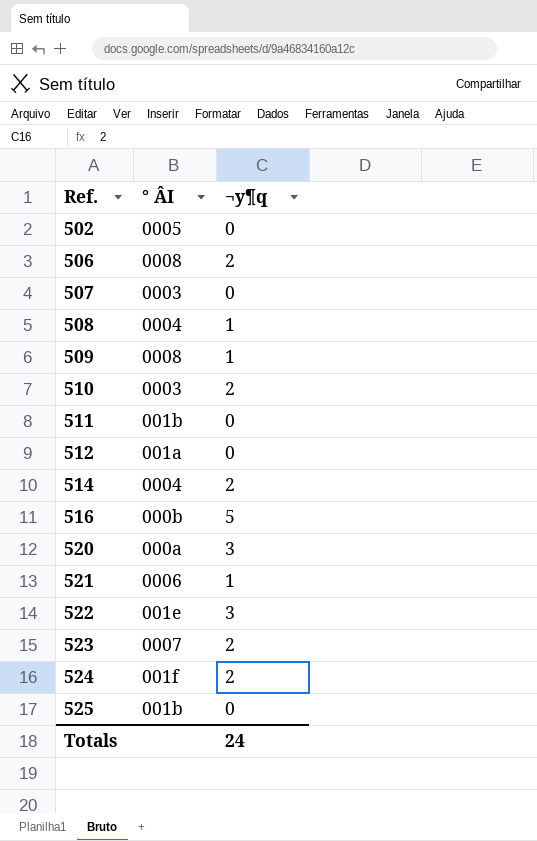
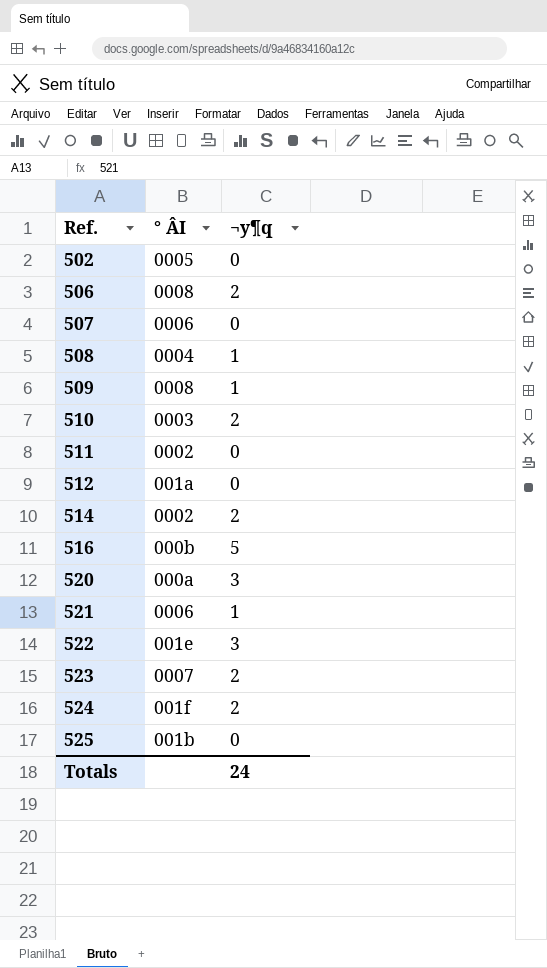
507 | ° ÂI: 0003 -> 0006
511 | ° ÂI: 001b -> 0002
514 | ° ÂI: 0004 -> 0002

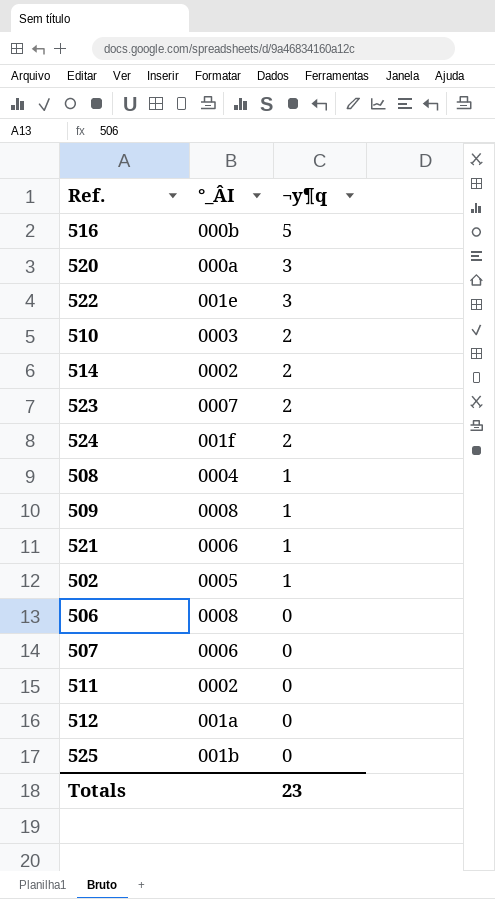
row order: Ref. ascending -> ¬y¶q descending
column name: ° ÂI -> °_ÂI
502 | ¬y¶q: 0 -> 1
506 | ¬y¶q: 2 -> 0
Totals | ¬y¶q: 24 -> 23

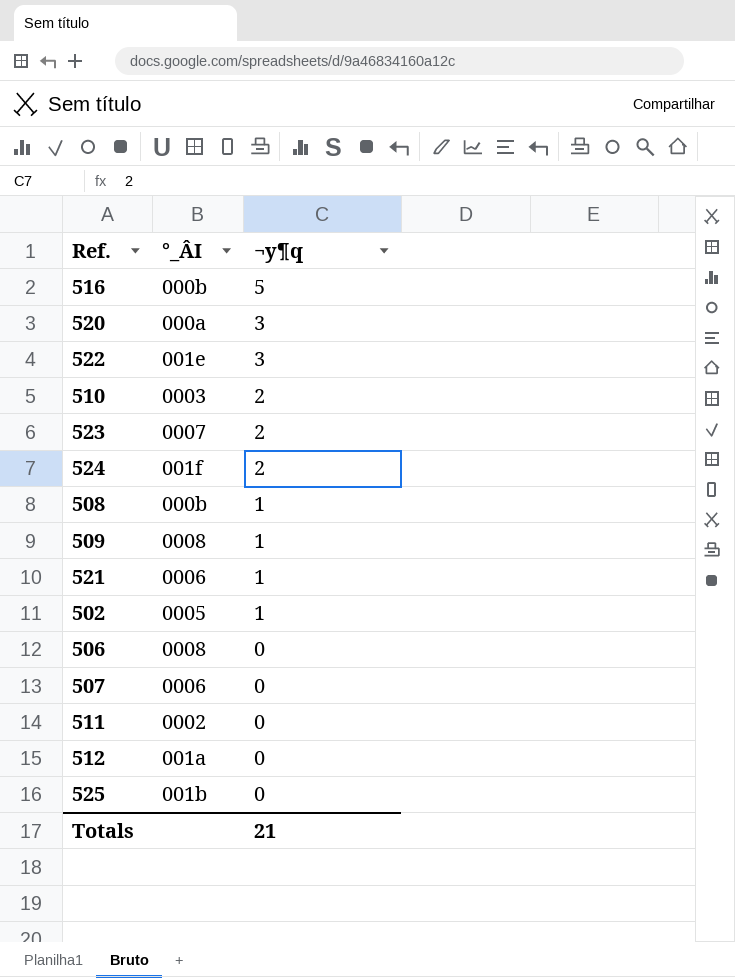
row 514: 0002 | 2 -> none
508 | °_ÂI: 0004 -> 000b
Totals | ¬y¶q: 23 -> 21

